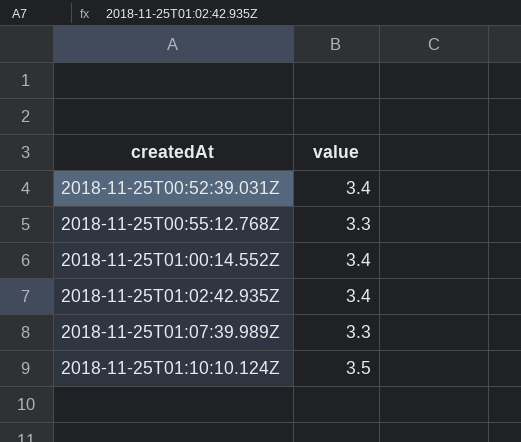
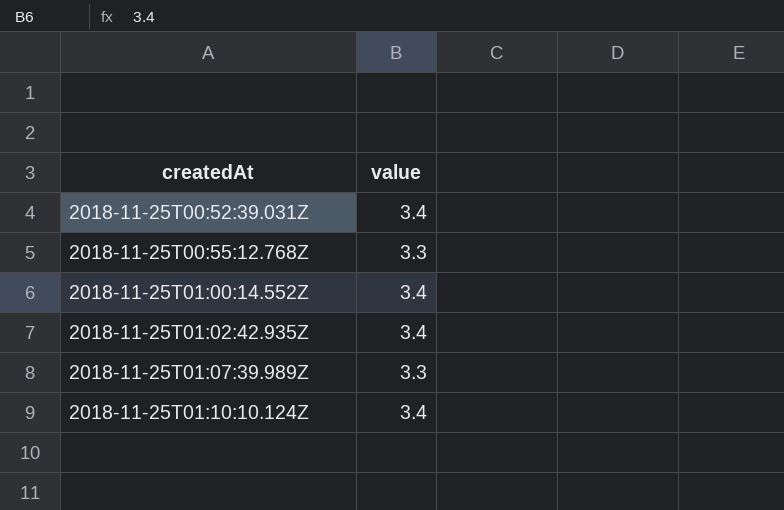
2018-11-25T01:10:10.124Z | value: 3.5 -> 3.4

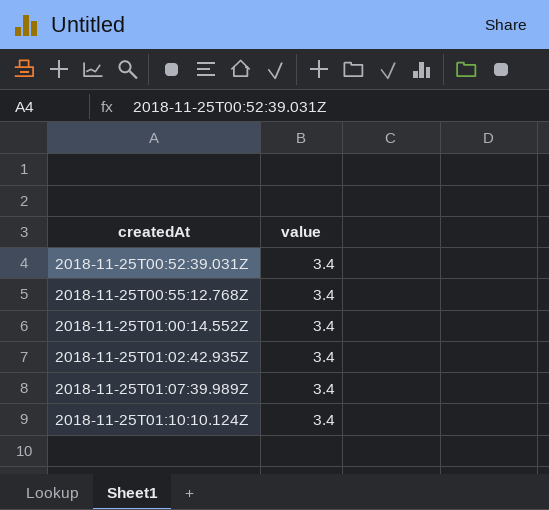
2018-11-25T00:55:12.768Z | value: 3.3 -> 3.4
2018-11-25T01:07:39.989Z | value: 3.3 -> 3.4

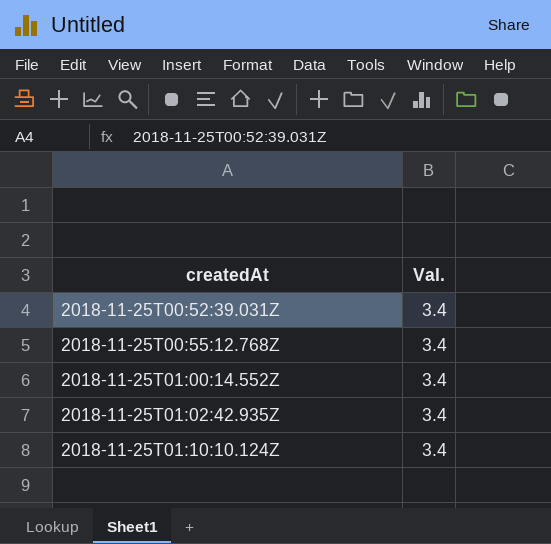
column name: value -> Val.
row 2018-11-25T01:07:39.989Z: 3.4 -> none

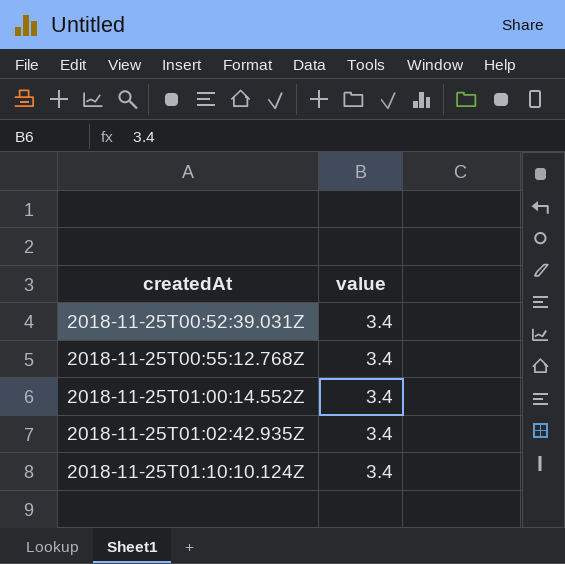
column name: Val. -> value

